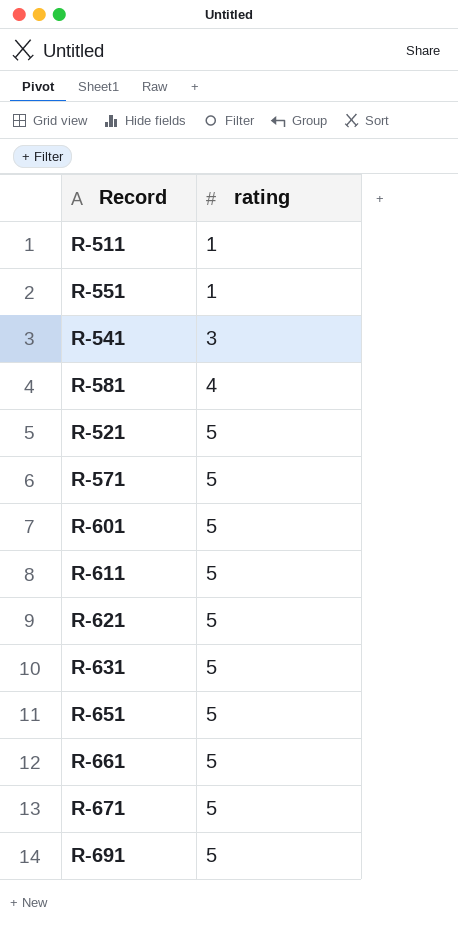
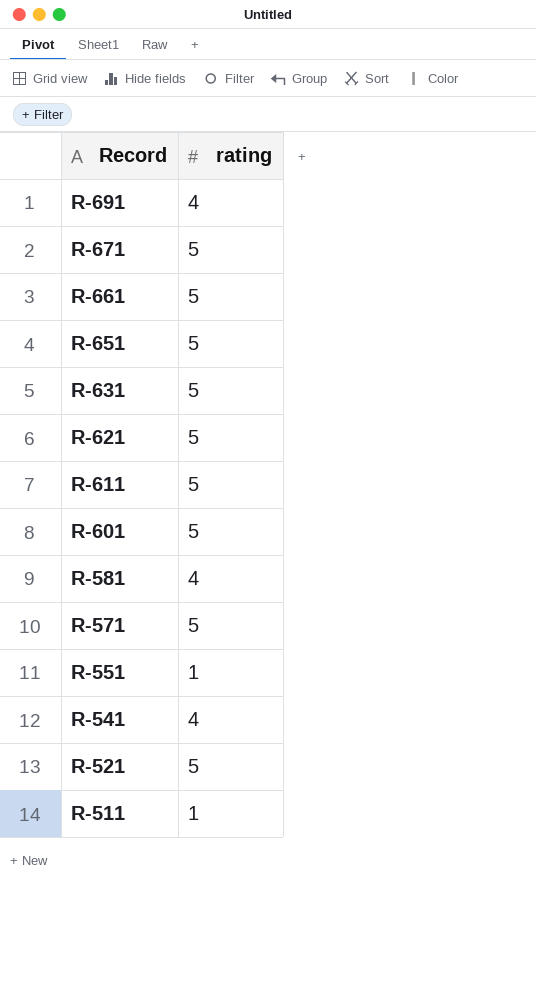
row order: rating ascending -> Record descending
R-691 | rating: 5 -> 4
R-541 | rating: 3 -> 4

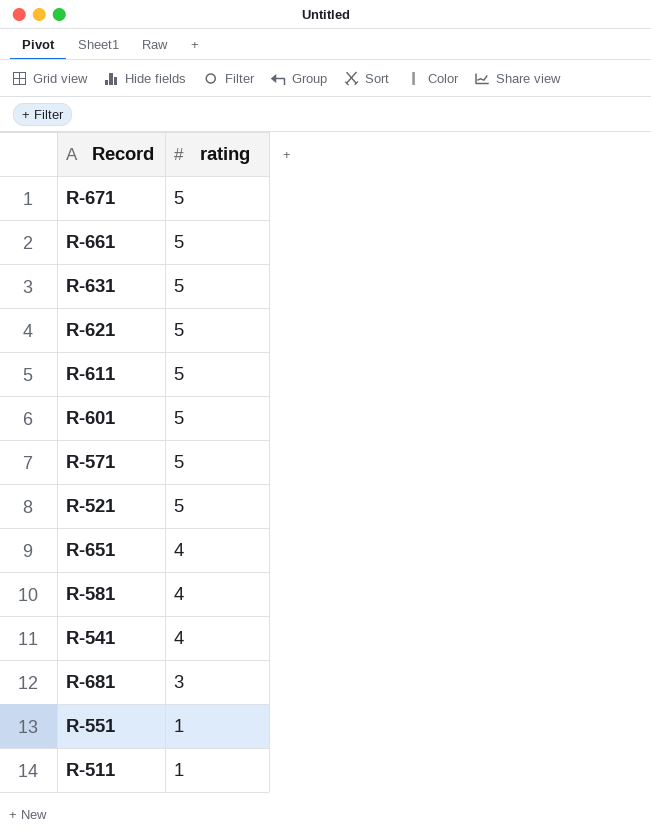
row order: Record descending -> rating descending
row R-691: 4 -> none
R-651 | rating: 5 -> 4
row R-681: none -> 3

